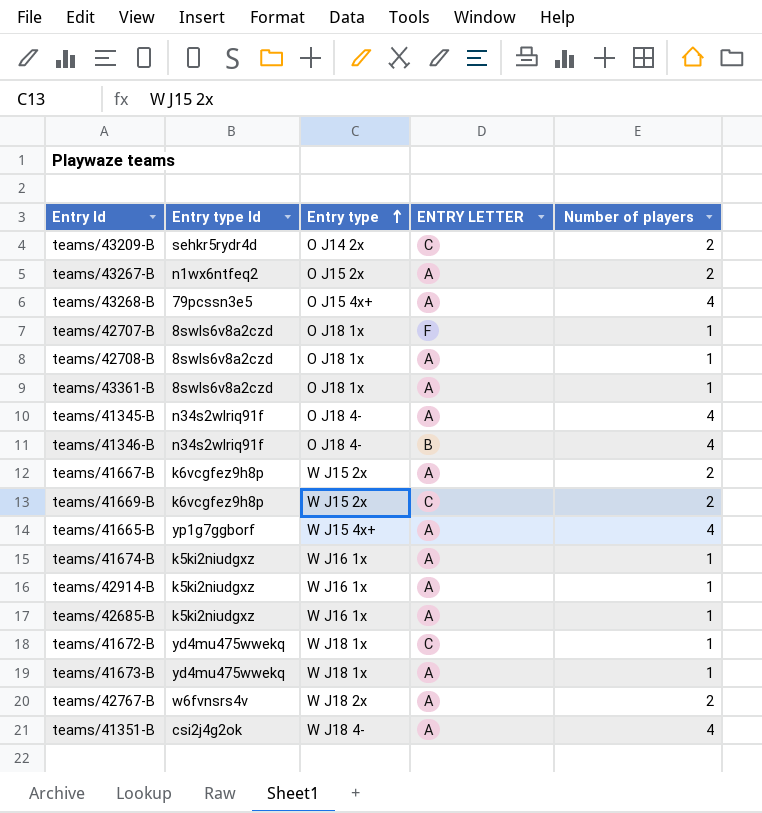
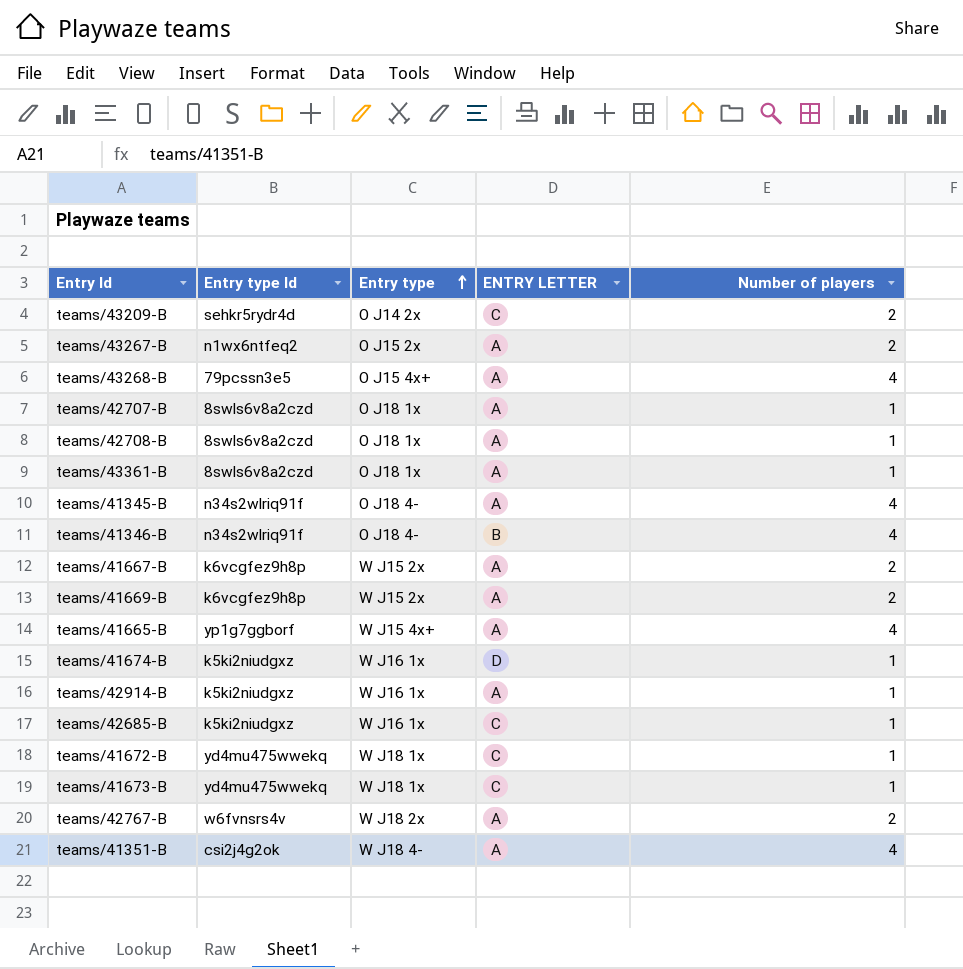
teams/42707-B | ENTRY LETTER: F -> A
teams/41669-B | ENTRY LETTER: C -> A
teams/41674-B | ENTRY LETTER: A -> D
teams/42685-B | ENTRY LETTER: A -> C
teams/41673-B | ENTRY LETTER: A -> C

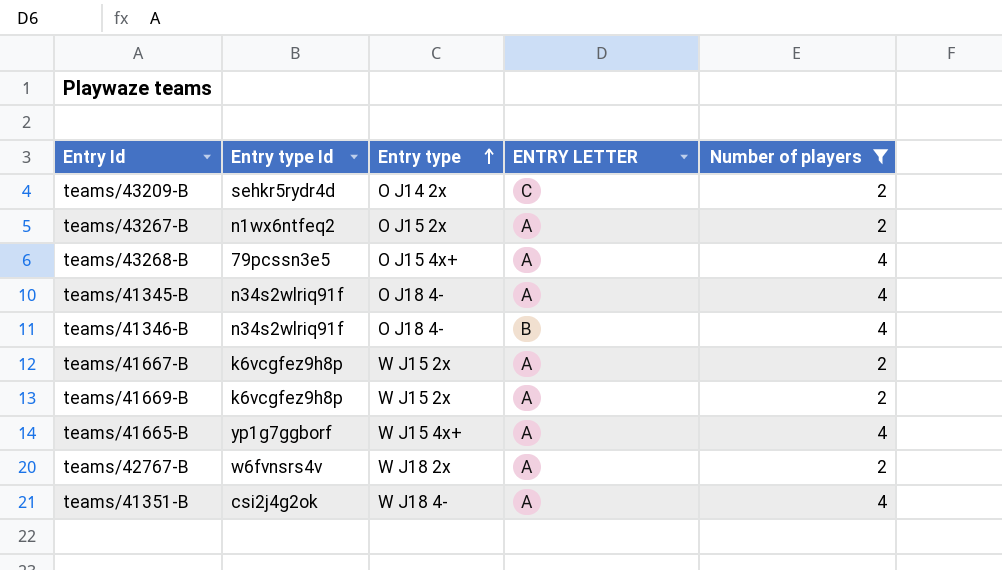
filter: none -> Number of players != 1

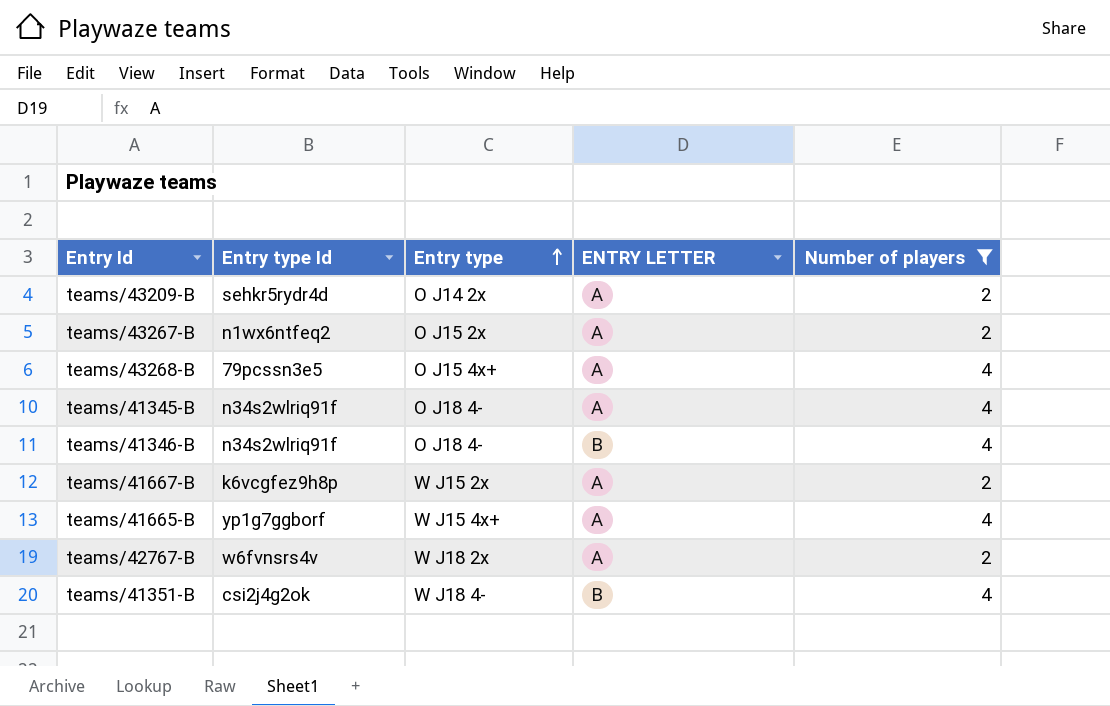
row teams/41669-B: k6vcgfez9h8p | W J15 2x | A | 2 -> none
teams/43209-B | ENTRY LETTER: C -> A
teams/41351-B | ENTRY LETTER: A -> B

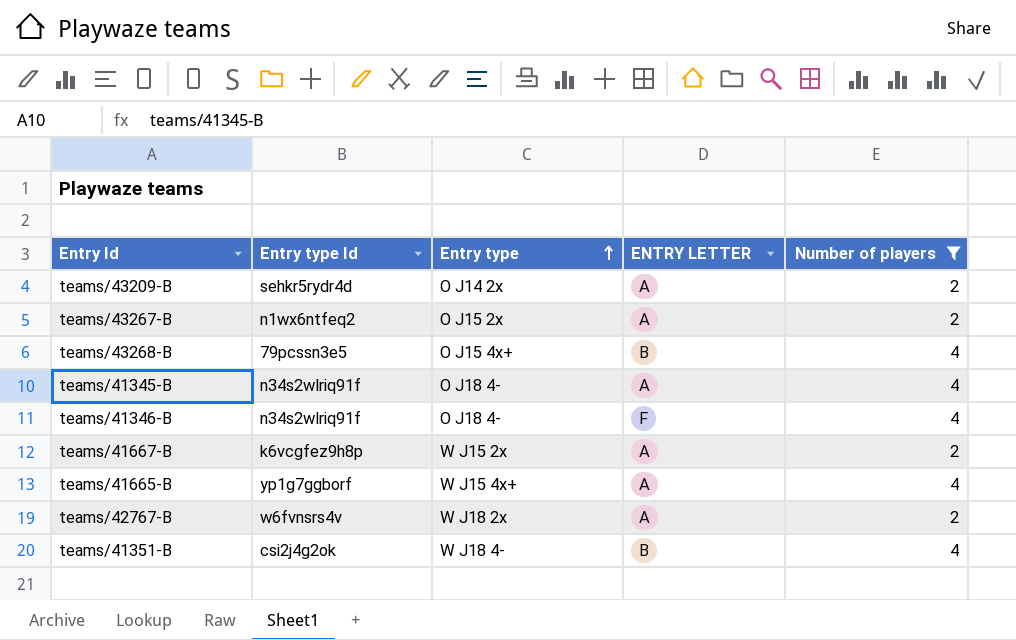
teams/43268-B | ENTRY LETTER: A -> B
teams/41346-B | ENTRY LETTER: B -> F

